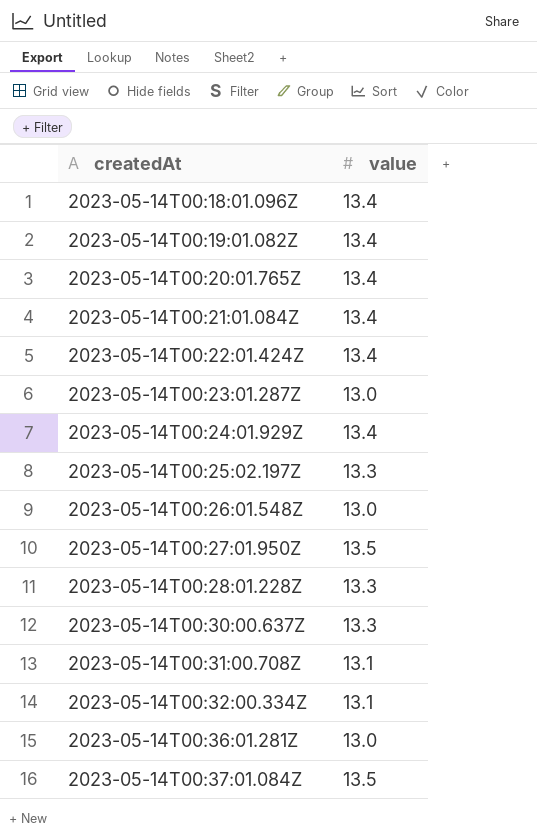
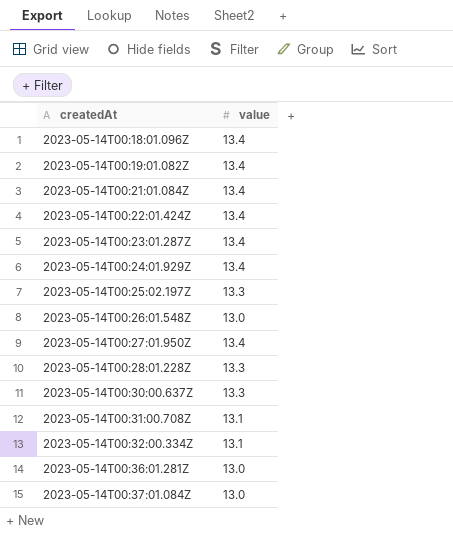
row 2023-05-14T00:20:01.765Z: 13.4 -> none
2023-05-14T00:23:01.287Z | value: 13.0 -> 13.4
2023-05-14T00:27:01.950Z | value: 13.5 -> 13.4
2023-05-14T00:37:01.084Z | value: 13.5 -> 13.0

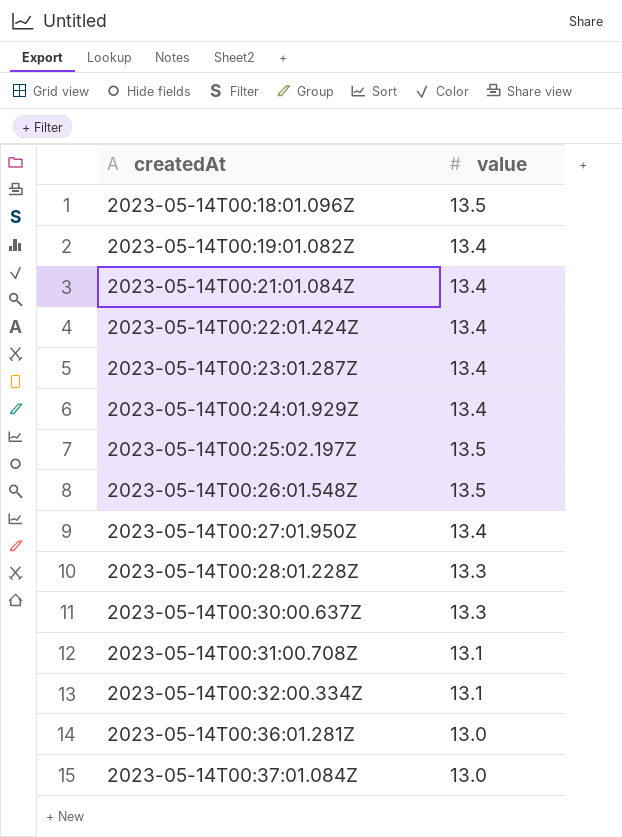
2023-05-14T00:18:01.096Z | value: 13.4 -> 13.5
2023-05-14T00:25:02.197Z | value: 13.3 -> 13.5
2023-05-14T00:26:01.548Z | value: 13.0 -> 13.5

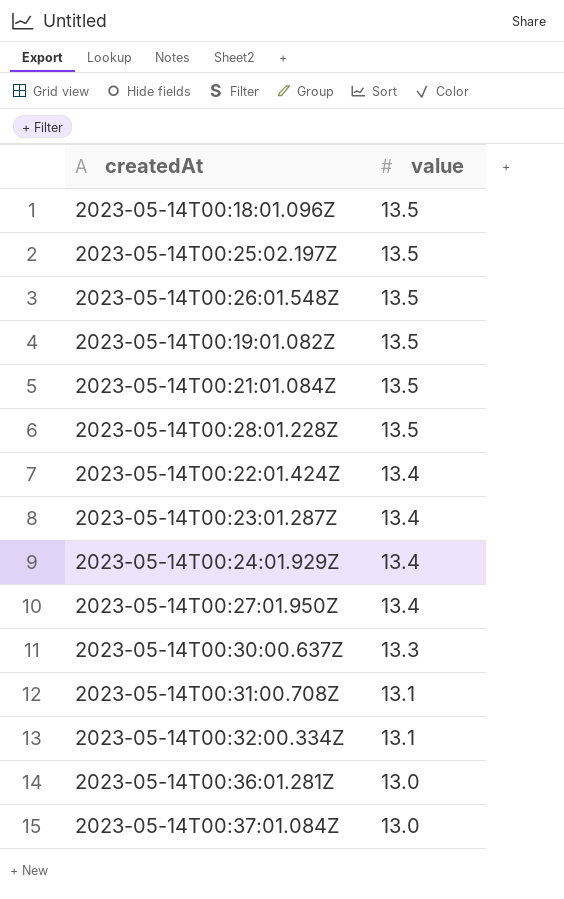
row order: createdAt ascending -> value descending
2023-05-14T00:19:01.082Z | value: 13.4 -> 13.5
2023-05-14T00:21:01.084Z | value: 13.4 -> 13.5
2023-05-14T00:28:01.228Z | value: 13.3 -> 13.5

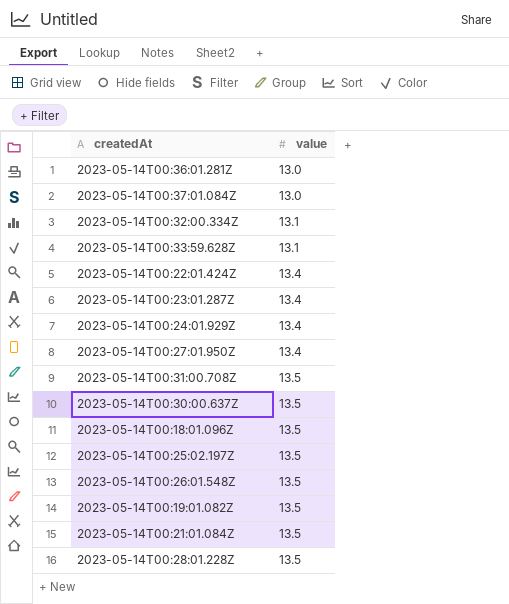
row order: value descending -> value ascending
row 2023-05-14T00:33:59.628Z: none -> 13.1
2023-05-14T00:31:00.708Z | value: 13.1 -> 13.5
2023-05-14T00:30:00.637Z | value: 13.3 -> 13.5

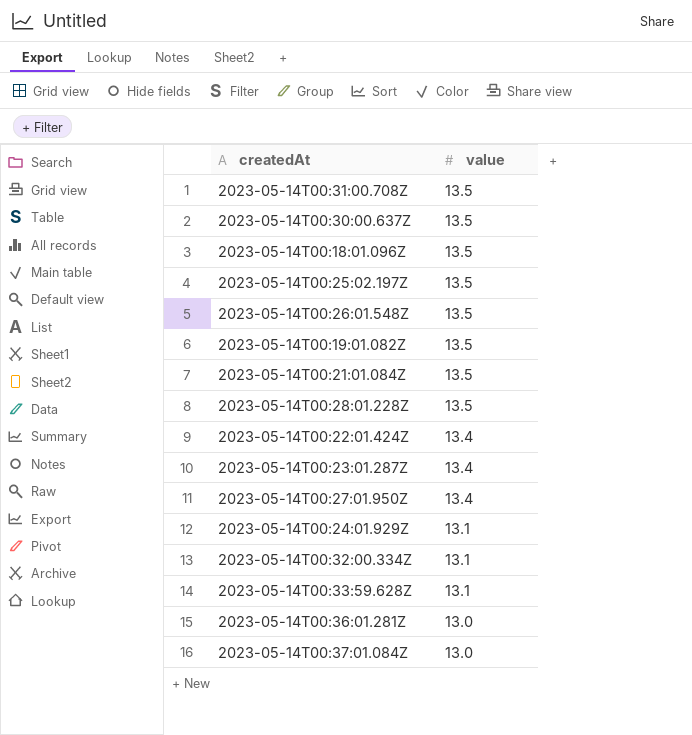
row order: value ascending -> value descending
2023-05-14T00:24:01.929Z | value: 13.4 -> 13.1

